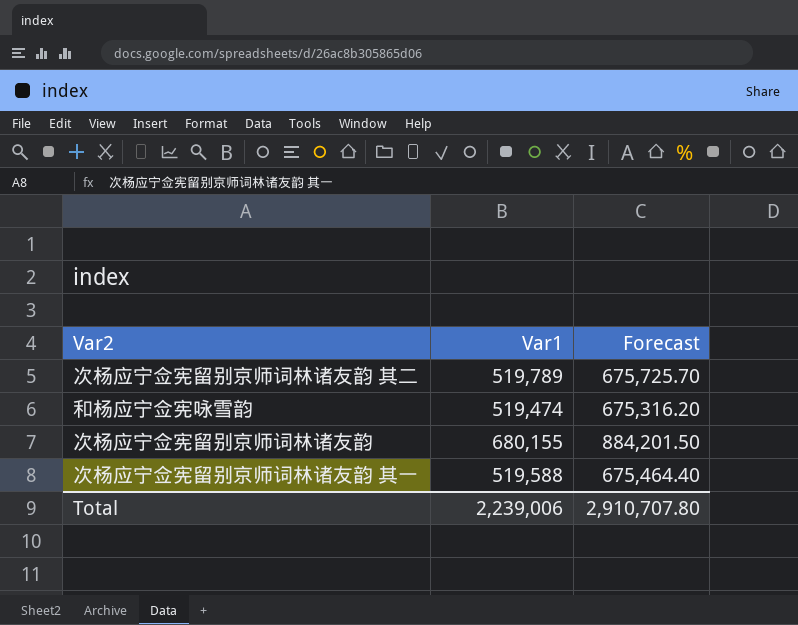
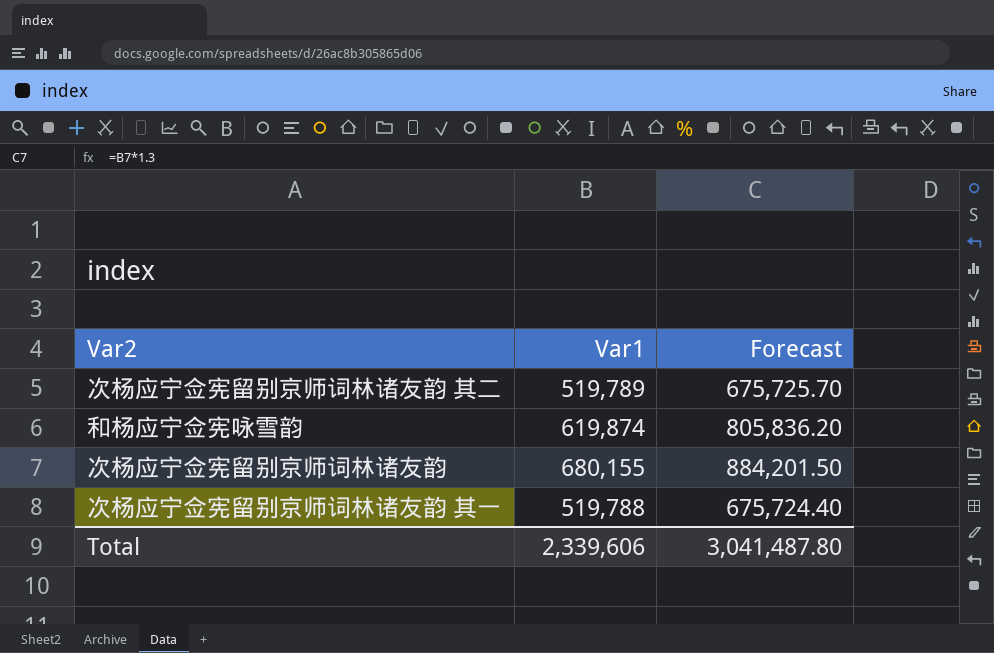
和杨应宁佥宪咏雪韵 | Var1: 519,474 -> 619,874
和杨应宁佥宪咏雪韵 | Forecast: 675,316.20 -> 805,836.20
次杨应宁佥宪留别京师词林诸友韵 其一 | Var1: 519,588 -> 519,788
次杨应宁佥宪留别京师词林诸友韵 其一 | Forecast: 675,464.40 -> 675,724.40
Total | Var1: 2,239,006 -> 2,339,606
Total | Forecast: 2,910,707.80 -> 3,041,487.80

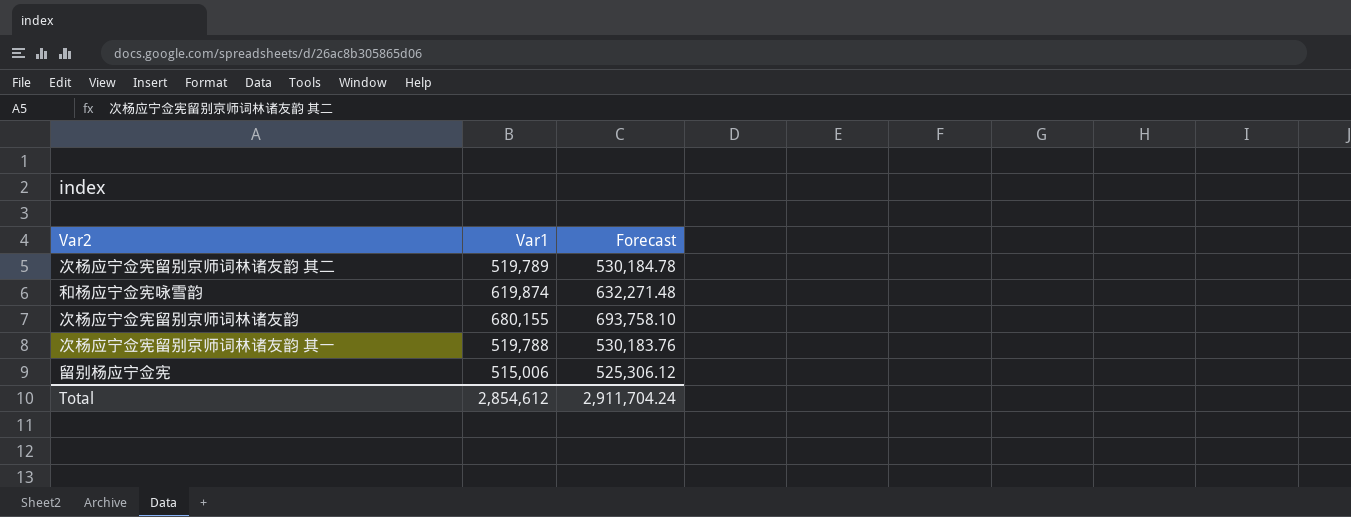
column Forecast | formula: [Var1] * 1.3 -> [Var1] * 1.02
row 留别杨应宁佥宪: none -> 515,006 | 525,306.12
Total | Var1: 2,339,606 -> 2,854,612
Total | Forecast: 3,041,487.80 -> 2,911,704.24

